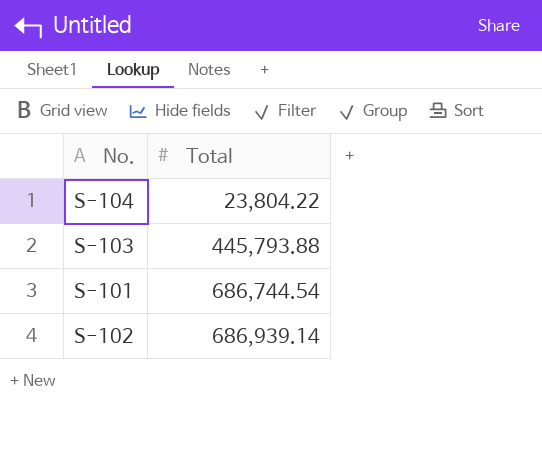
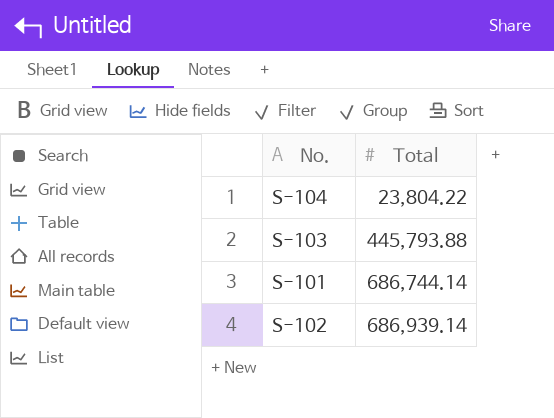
S-101 | Total: 686,744.54 -> 686,744.14

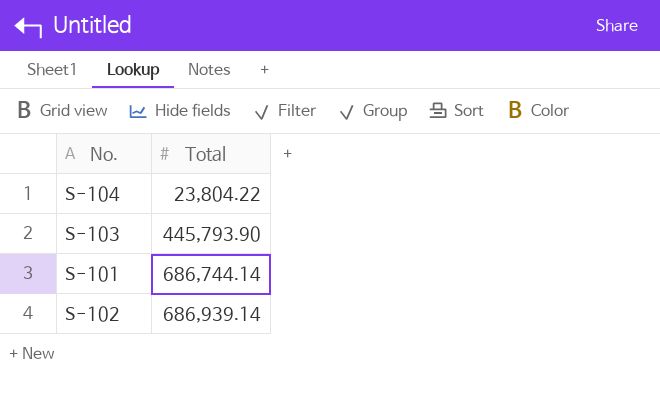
S-103 | Total: 445,793.88 -> 445,793.90

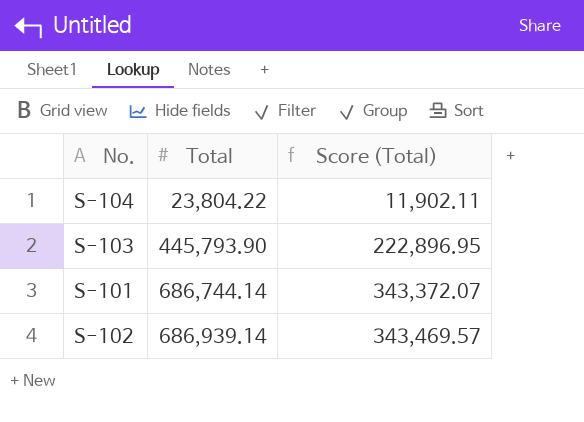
column Score (Total) | formula: none -> [Total] * 0.5

